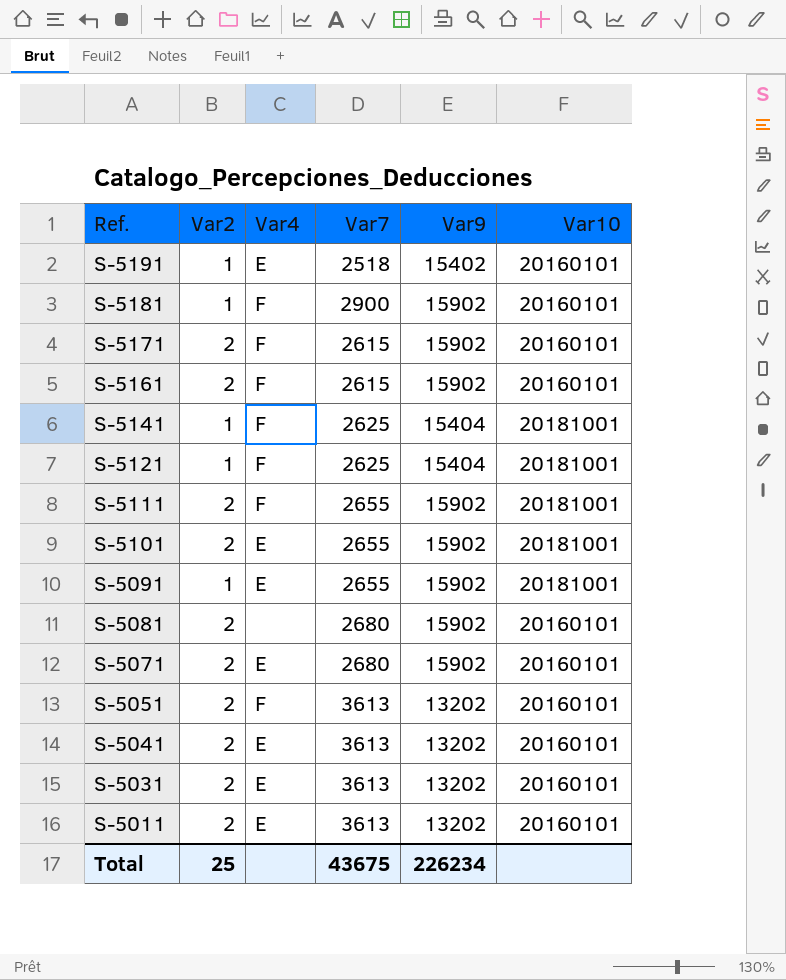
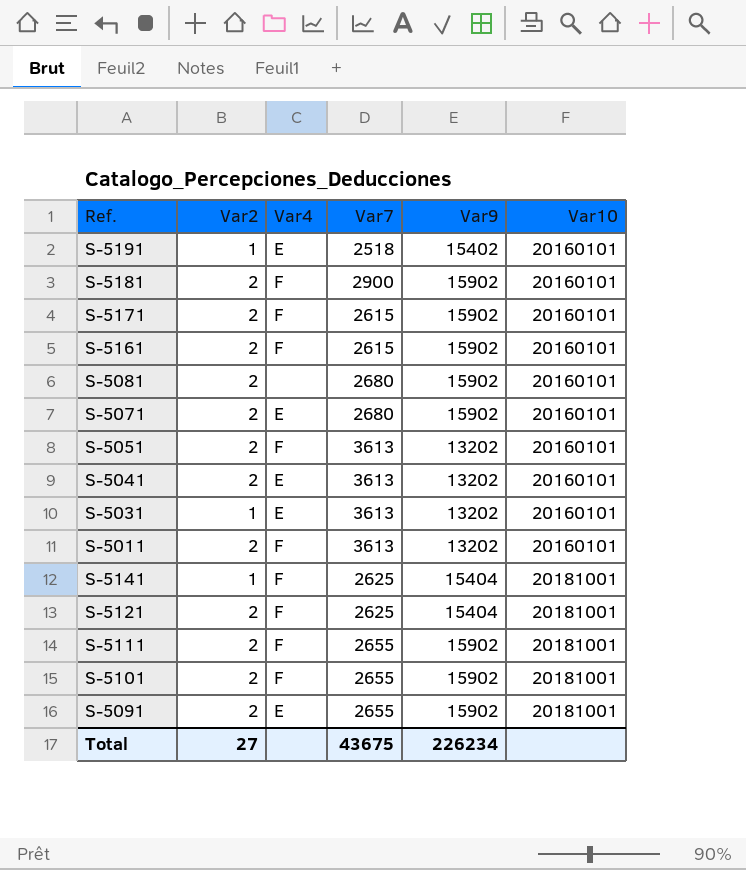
row order: Ref. descending -> Var10 ascending
S-5181 | Var2: 1 -> 2
S-5031 | Var2: 2 -> 1
S-5011 | Var4: E -> F
S-5121 | Var2: 1 -> 2
S-5101 | Var4: E -> F
S-5091 | Var2: 1 -> 2
Total | Var2: 25 -> 27

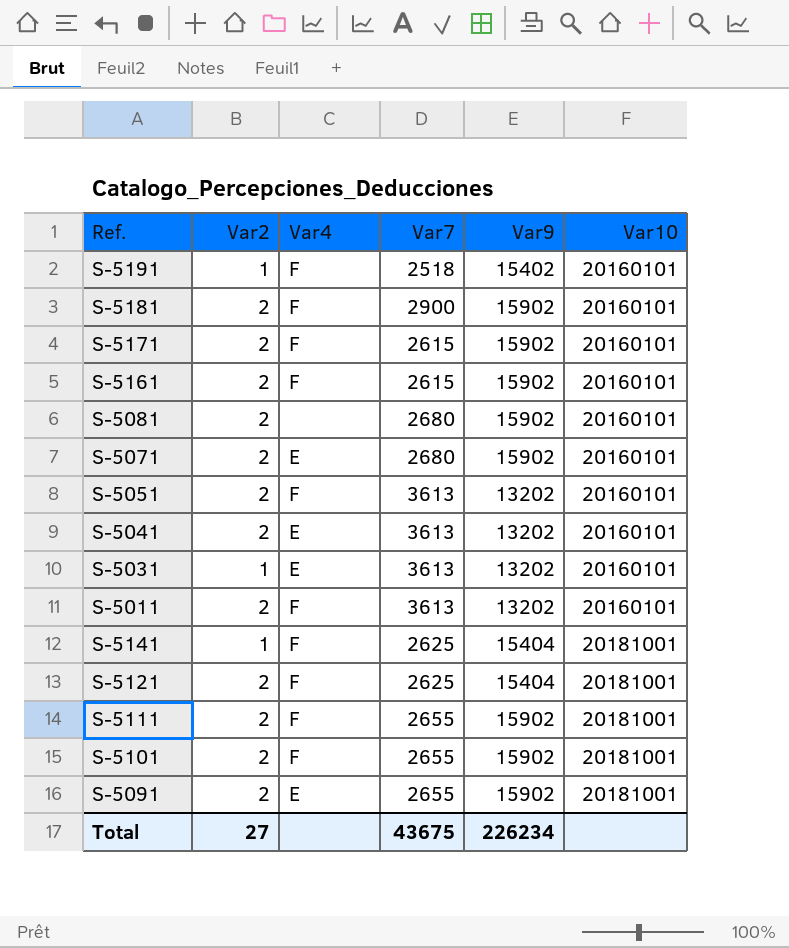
S-5191 | Var4: E -> F

